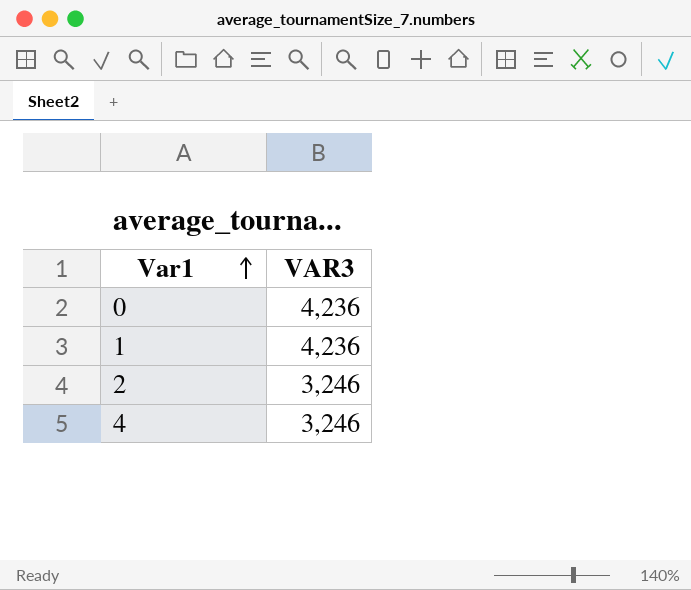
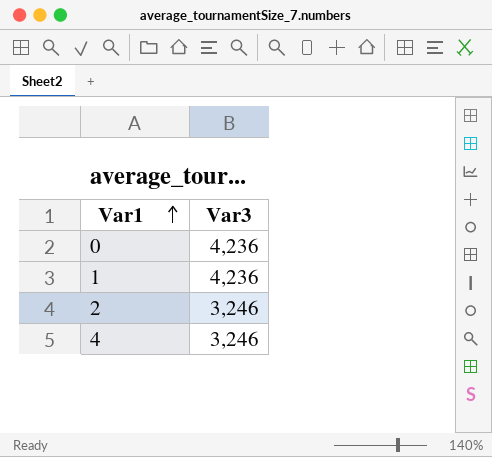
column name: VAR3 -> Var3

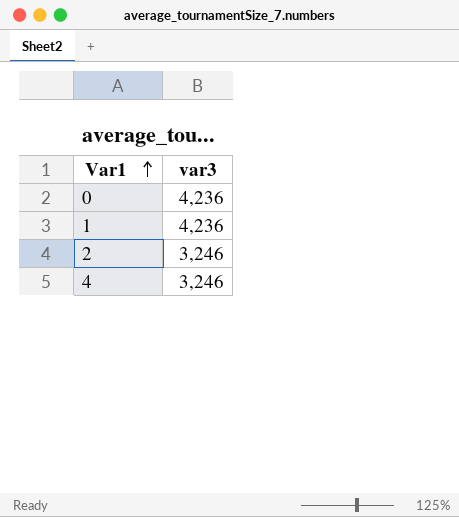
column name: Var3 -> var3

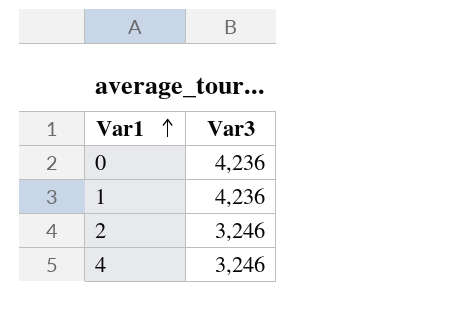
column name: var3 -> Var3

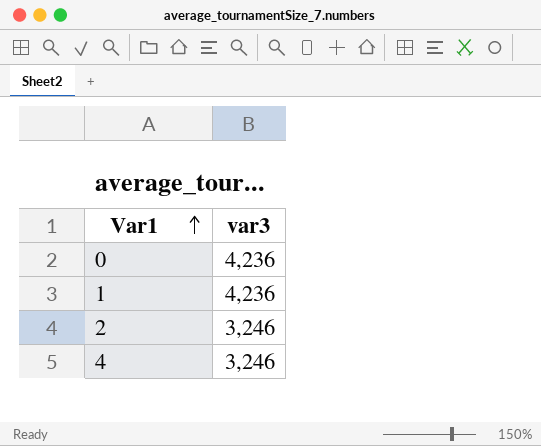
column name: Var3 -> var3

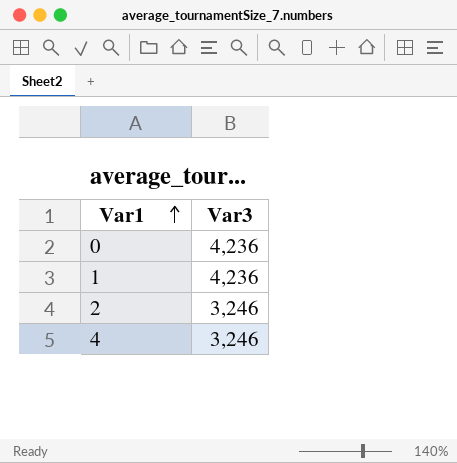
column name: var3 -> Var3

